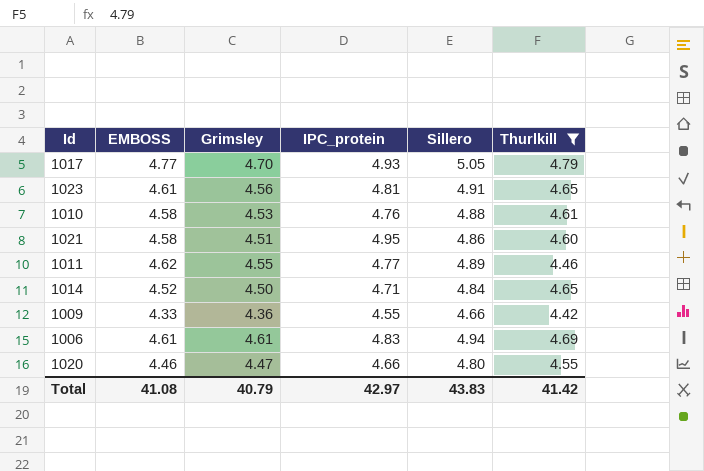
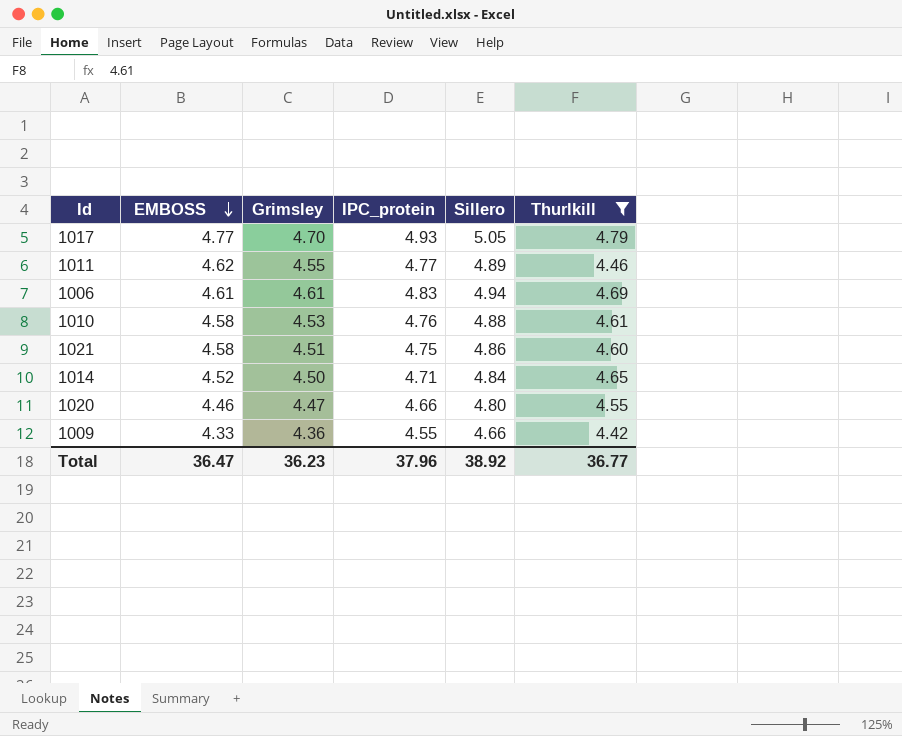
row order: none -> EMBOSS descending
row 1023: 4.61 | 4.56 | 4.81 | 4.91 | 4.65 -> none
1021 | IPC_protein: 4.95 -> 4.75
Total | EMBOSS: 41.08 -> 36.47
Total | Grimsley: 40.79 -> 36.23
Total | IPC_protein: 42.97 -> 37.96
Total | Sillero: 43.83 -> 38.92
Total | Thurlkill: 41.42 -> 36.77

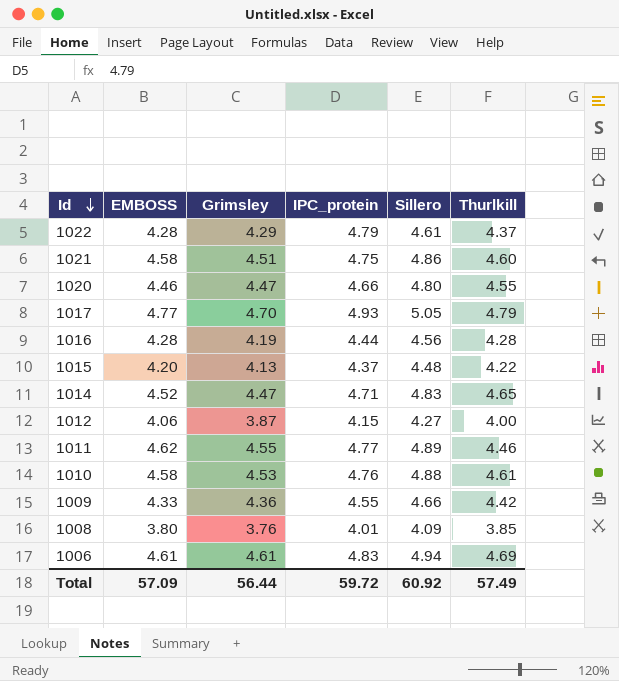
filter: Thurlkill >= 4.42 -> none
row order: EMBOSS descending -> Id descending
1014 | Grimsley: 4.50 -> 4.47
1014 | Sillero: 4.84 -> 4.83
Total | EMBOSS: 36.47 -> 57.09
Total | Grimsley: 36.23 -> 56.44
Total | IPC_protein: 37.96 -> 59.72
Total | Sillero: 38.92 -> 60.92
Total | Thurlkill: 36.77 -> 57.49

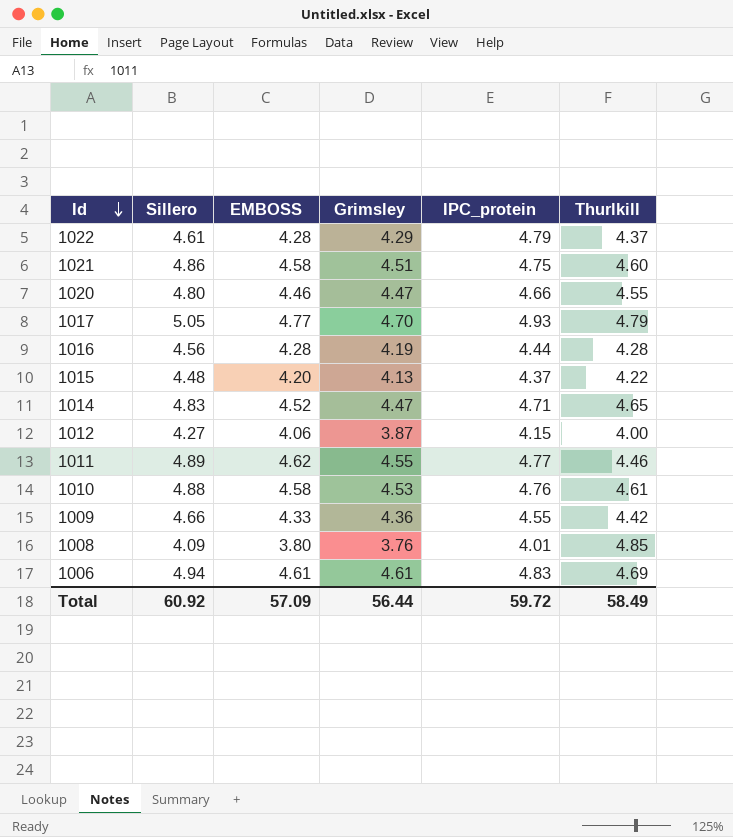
column Sillero | position: 5 -> 2
1008 | Thurlkill: 3.85 -> 4.85
Total | Thurlkill: 57.49 -> 58.49

